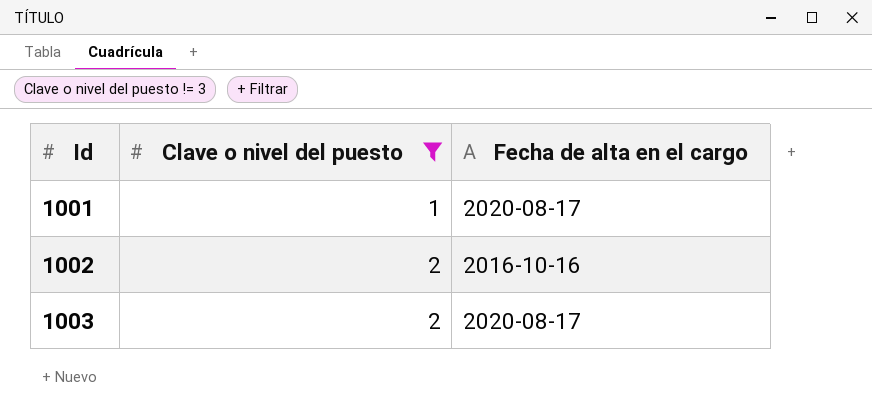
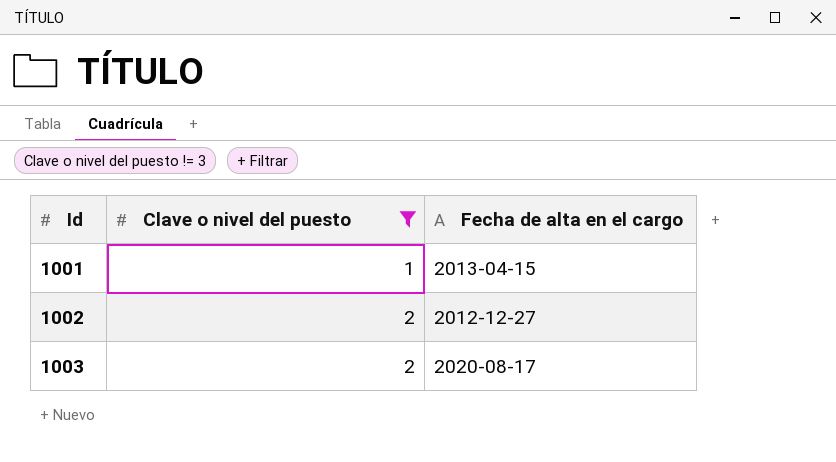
1001 | Fecha de alta en el cargo: 2020-08-17 -> 2013-04-15
1002 | Fecha de alta en el cargo: 2016-10-16 -> 2012-12-27

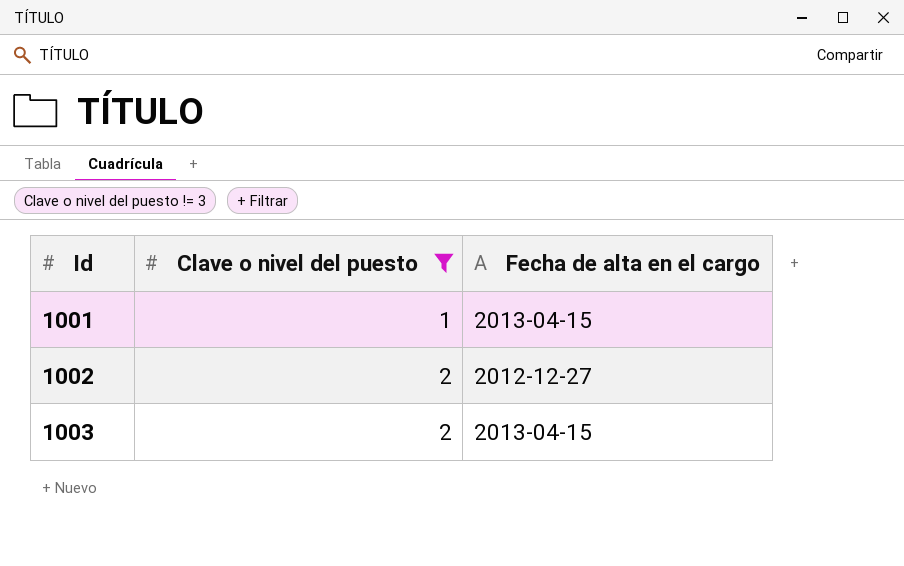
1003 | Fecha de alta en el cargo: 2020-08-17 -> 2013-04-15

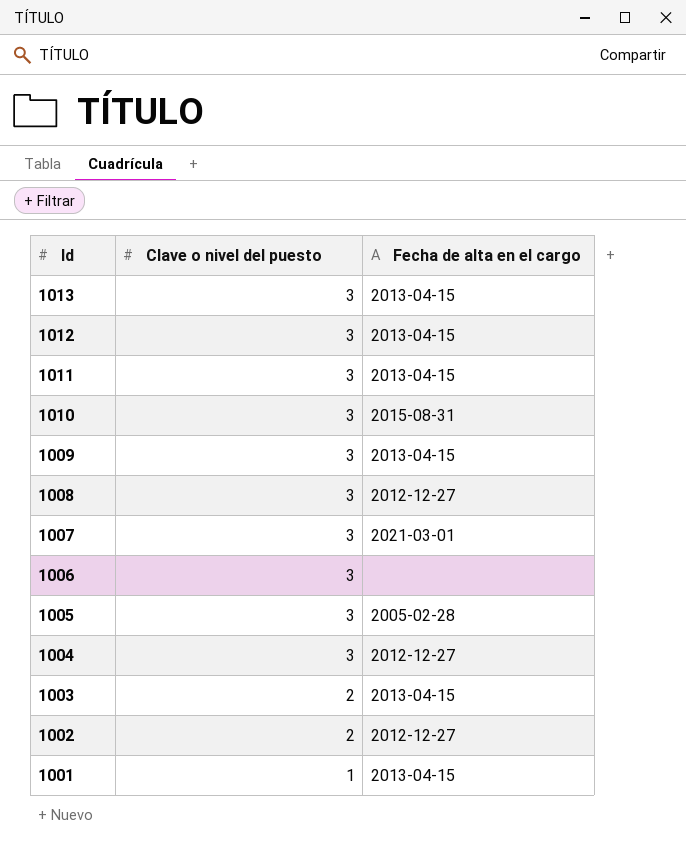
filter: Clave o nivel del puesto != 3 -> none
row order: Id ascending -> Id descending

